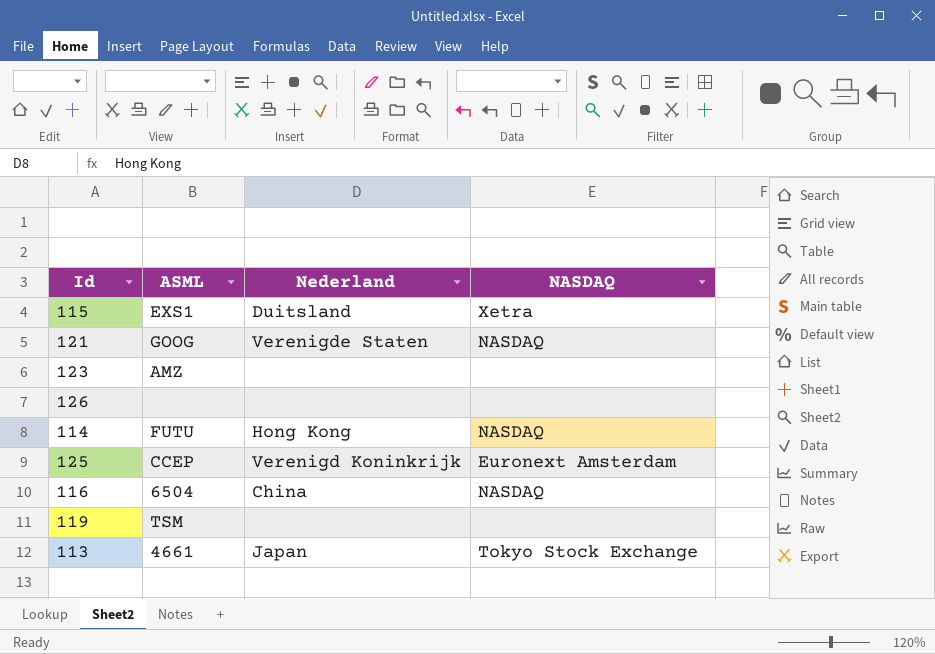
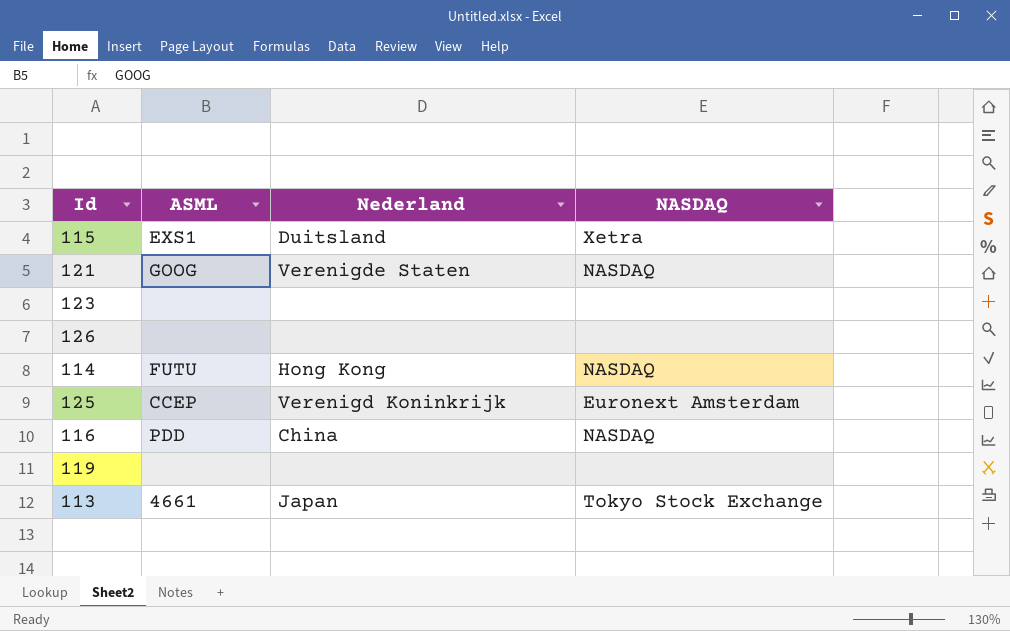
123 | ASML: AMZ -> none
116 | ASML: 6504 -> PDD
119 | ASML: TSM -> none

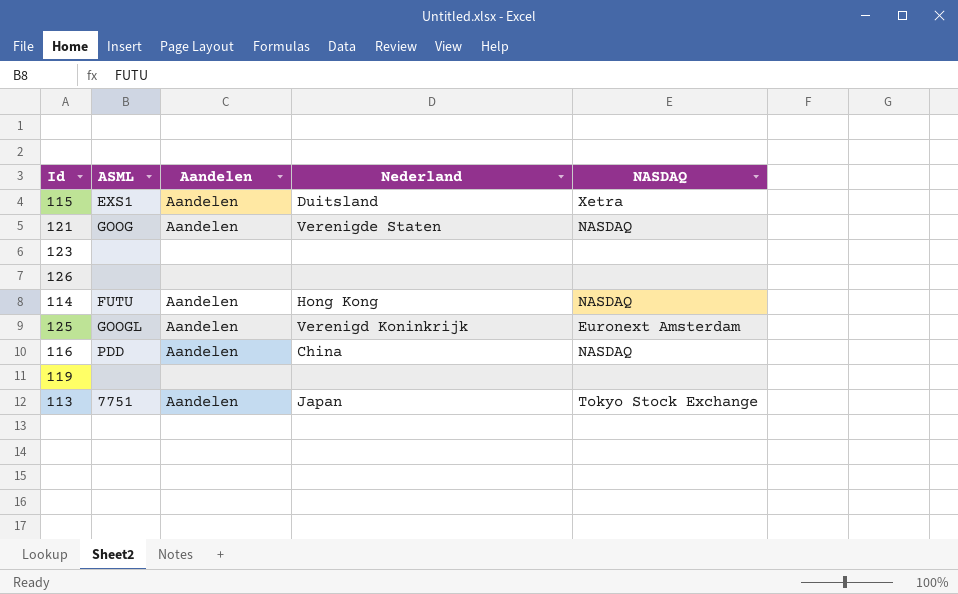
column Aandelen | position: none -> 3
125 | ASML: CCEP -> GOOGL
113 | ASML: 4661 -> 7751

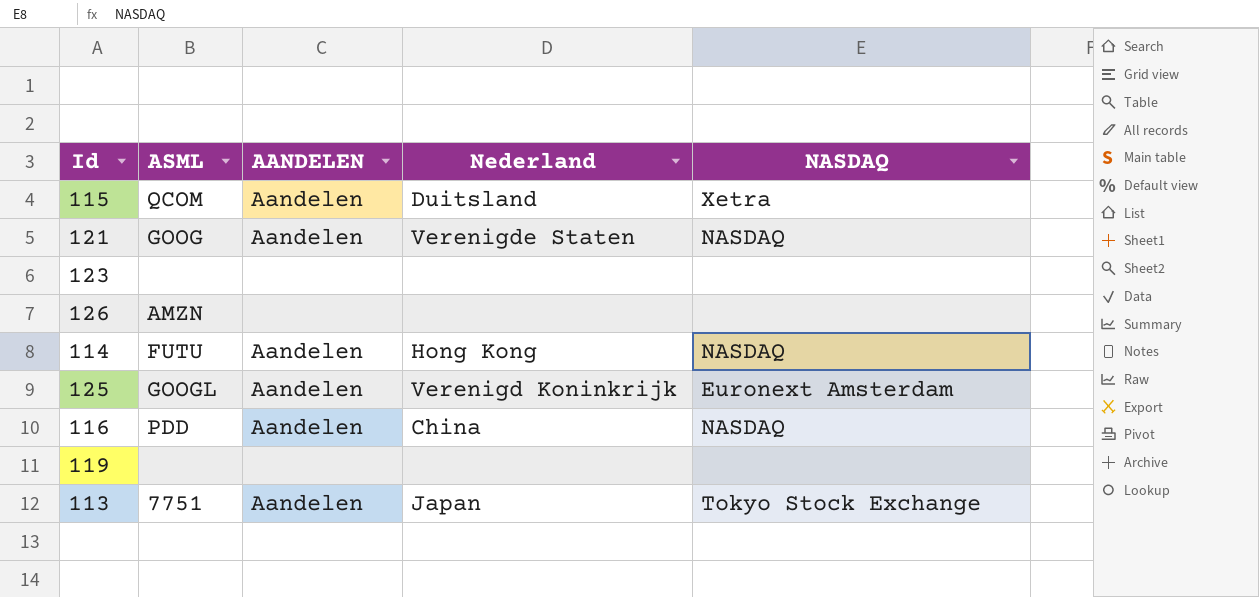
column name: Aandelen -> AANDELEN
115 | ASML: EXS1 -> QCOM
126 | ASML: none -> AMZN

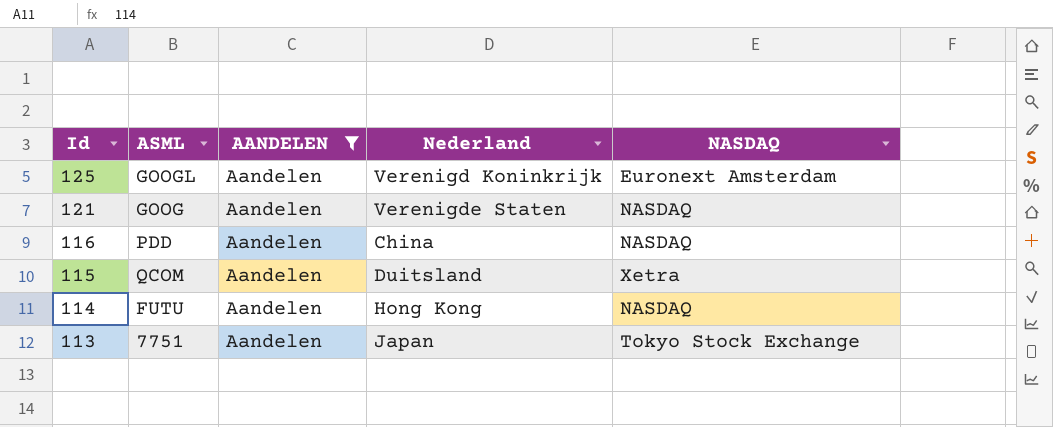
filter: none -> AANDELEN = Aandelen
row order: none -> Id descending

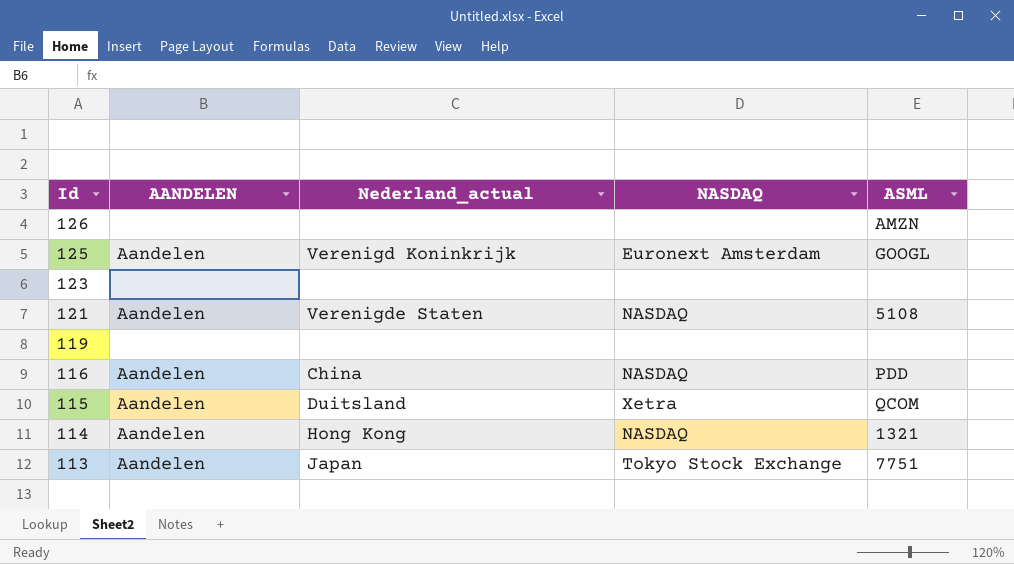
filter: AANDELEN = Aandelen -> none
column name: Nederland -> Nederland_actual
column ASML | position: 2 -> 5
121 | ASML: GOOG -> 5108
114 | ASML: FUTU -> 1321

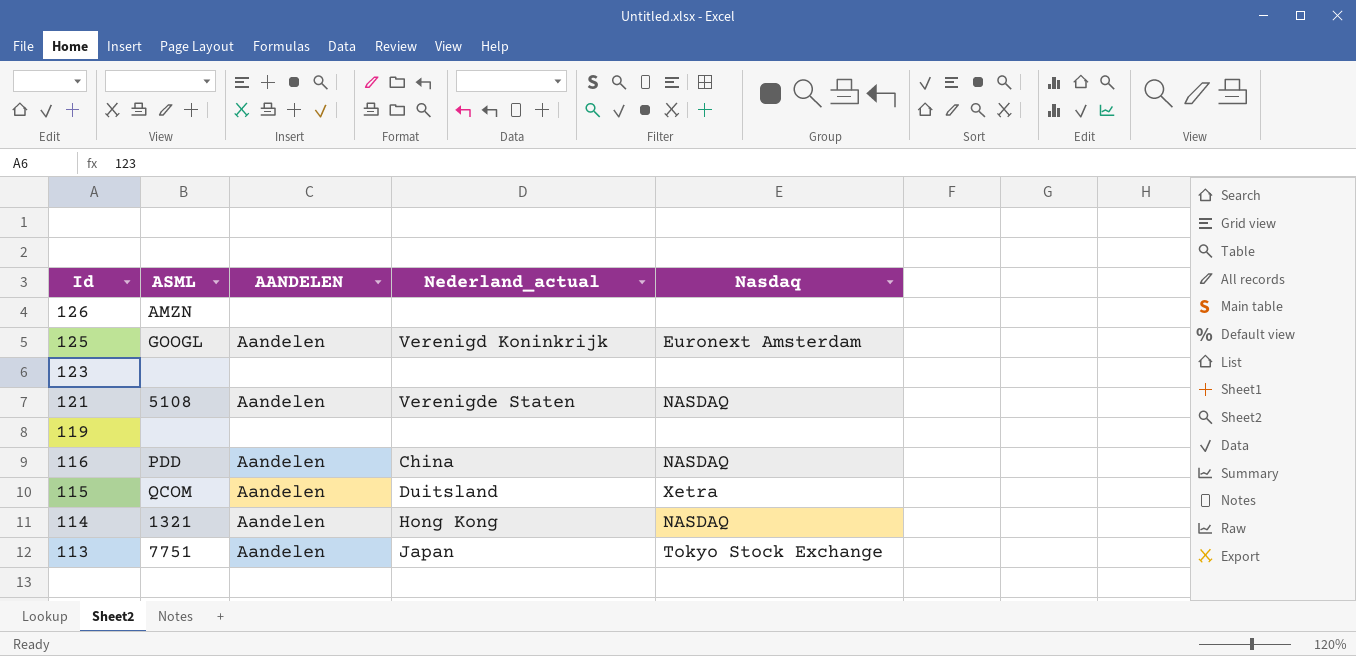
column ASML | position: 5 -> 2
column name: NASDAQ -> Nasdaq

